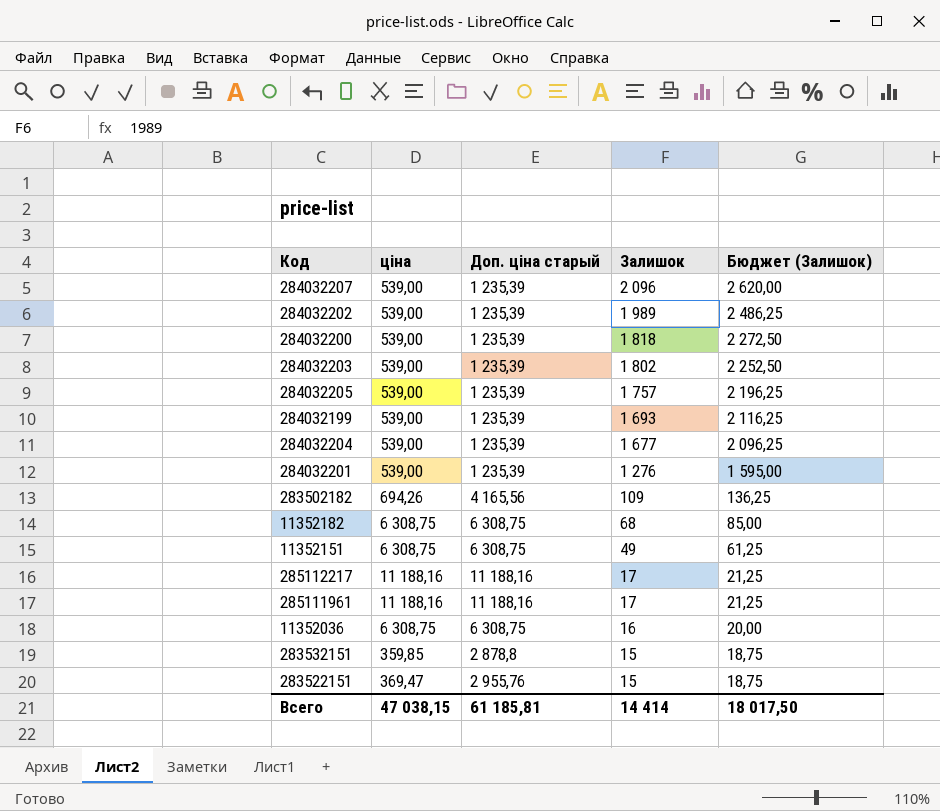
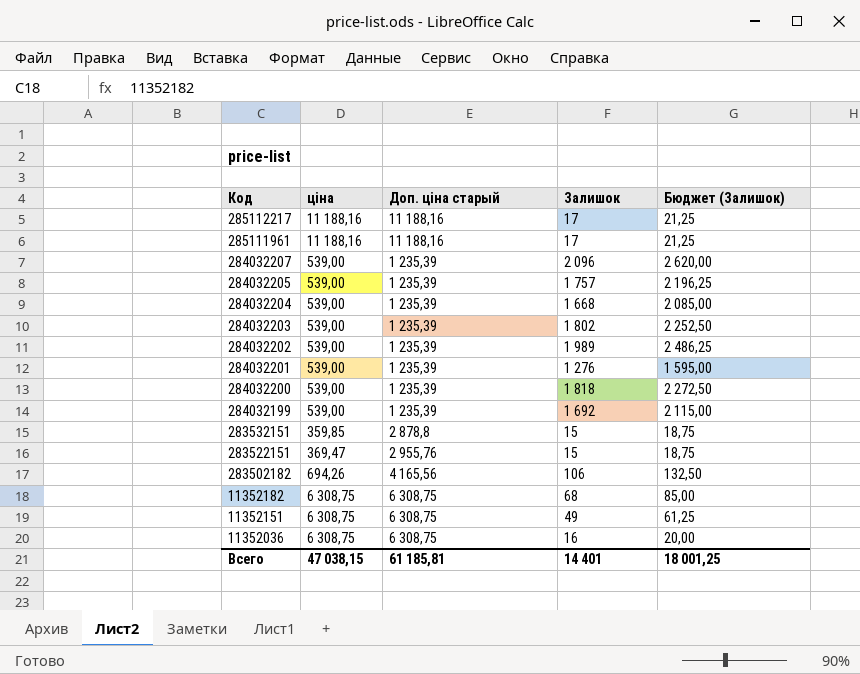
row order: Залишок descending -> Код descending
284032204 | Залишок: 1 677 -> 1 668
284032204 | Бюджет (Залишок): 2 096,25 -> 2 085,00
284032199 | Залишок: 1 693 -> 1 692
284032199 | Бюджет (Залишок): 2 116,25 -> 2 115,00
283502182 | Залишок: 109 -> 106
283502182 | Бюджет (Залишок): 136,25 -> 132,50
Всего | Залишок: 14 414 -> 14 401
Всего | Бюджет (Залишок): 18 017,50 -> 18 001,25

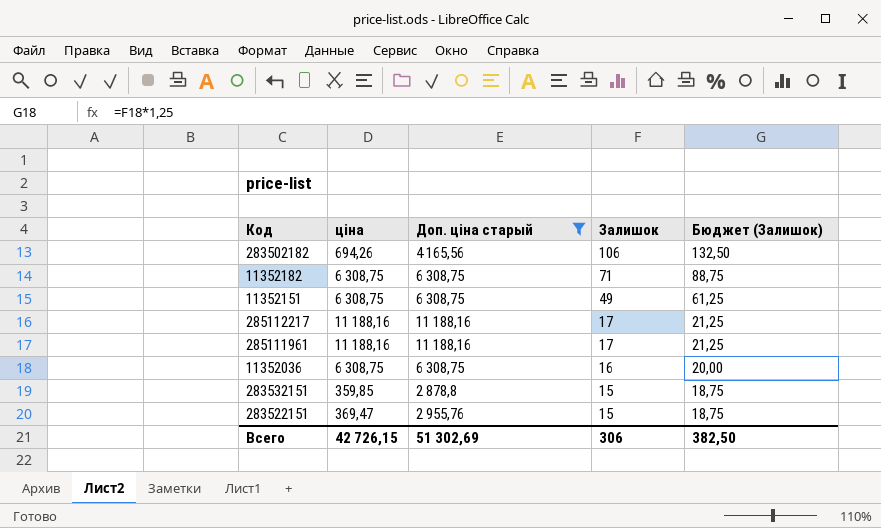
filter: none -> Доп. ціна старый != 1 235,39
row order: Код descending -> Залишок descending
11352182 | Залишок: 68 -> 71
11352182 | Бюджет (Залишок): 85,00 -> 88,75
Всего | ціна: 47 038,15 -> 42 726,15
Всего | Доп. ціна старый: 61 185,81 -> 51 302,69
Всего | Залишок: 14 401 -> 306
Всего | Бюджет (Залишок): 18 001,25 -> 382,50

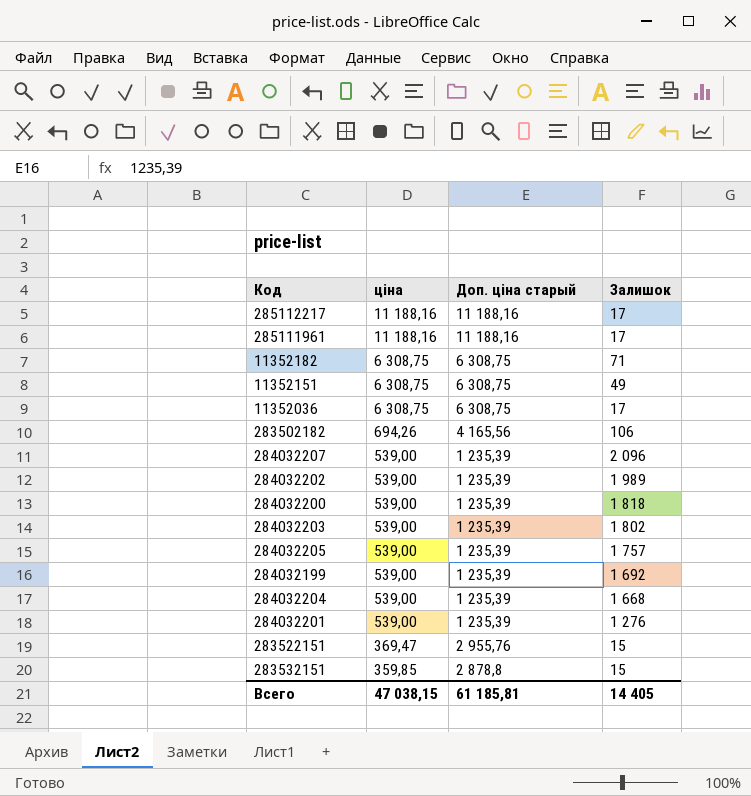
filter: Доп. ціна старый != 1 235,39 -> none
row order: Залишок descending -> ціна descending
column Бюджет (Залишок) | formula: [Залишок] * 1,25 -> none
11352036 | Залишок: 16 -> 17
Всего | ціна: 42 726,15 -> 47 038,15
Всего | Доп. ціна старый: 51 302,69 -> 61 185,81
Всего | Залишок: 306 -> 14 405

